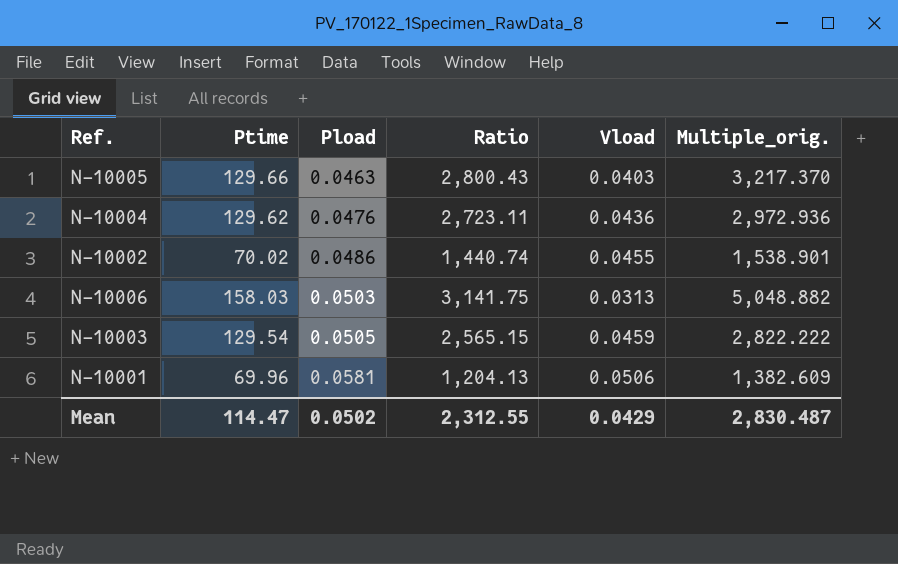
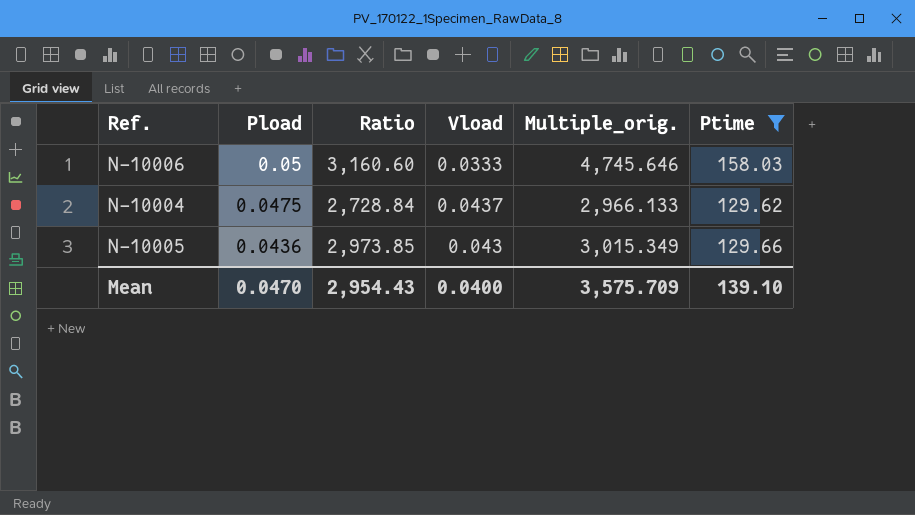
filter: none -> Ptime >= 129.62
row order: Pload ascending -> Pload descending
column Ptime | position: 2 -> 6
N-10006 | Pload: 0.0503 -> 0.05
N-10006 | Ratio: 3,141.75 -> 3,160.60
N-10006 | Vload: 0.0313 -> 0.0333
N-10006 | Multiple_orig.: 5,048.882 -> 4,745.646
N-10004 | Pload: 0.0476 -> 0.0475
N-10004 | Ratio: 2,723.11 -> 2,728.84
N-10004 | Vload: 0.0436 -> 0.0437
N-10004 | Multiple_orig.: 2,972.936 -> 2,966.133
N-10005 | Pload: 0.0463 -> 0.0436
N-10005 | Ratio: 2,800.43 -> 2,973.85
N-10005 | Vload: 0.0403 -> 0.043
N-10005 | Multiple_orig.: 3,217.370 -> 3,015.349
Mean | Pload: 0.0502 -> 0.0470
Mean | Ratio: 2,312.55 -> 2,954.43
Mean | Vload: 0.0429 -> 0.0400
Mean | Multiple_orig.: 2,830.487 -> 3,575.709
Mean | Ptime: 114.47 -> 139.10

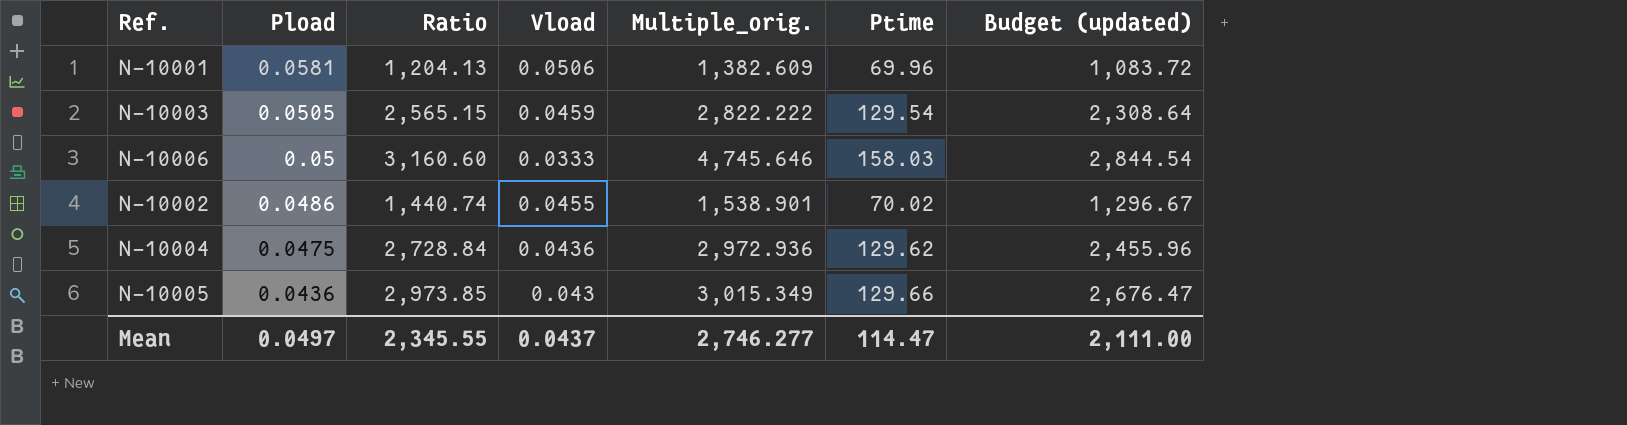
filter: Ptime >= 129.62 -> none
column Budget (updated) | formula: none -> [Ratio] * 0.9
N-10004 | Vload: 0.0437 -> 0.0436
N-10004 | Multiple_orig.: 2,966.133 -> 2,972.936
Mean | Pload: 0.0470 -> 0.0497
Mean | Ratio: 2,954.43 -> 2,345.55
Mean | Vload: 0.0400 -> 0.0437
Mean | Multiple_orig.: 3,575.709 -> 2,746.277
Mean | Ptime: 139.10 -> 114.47

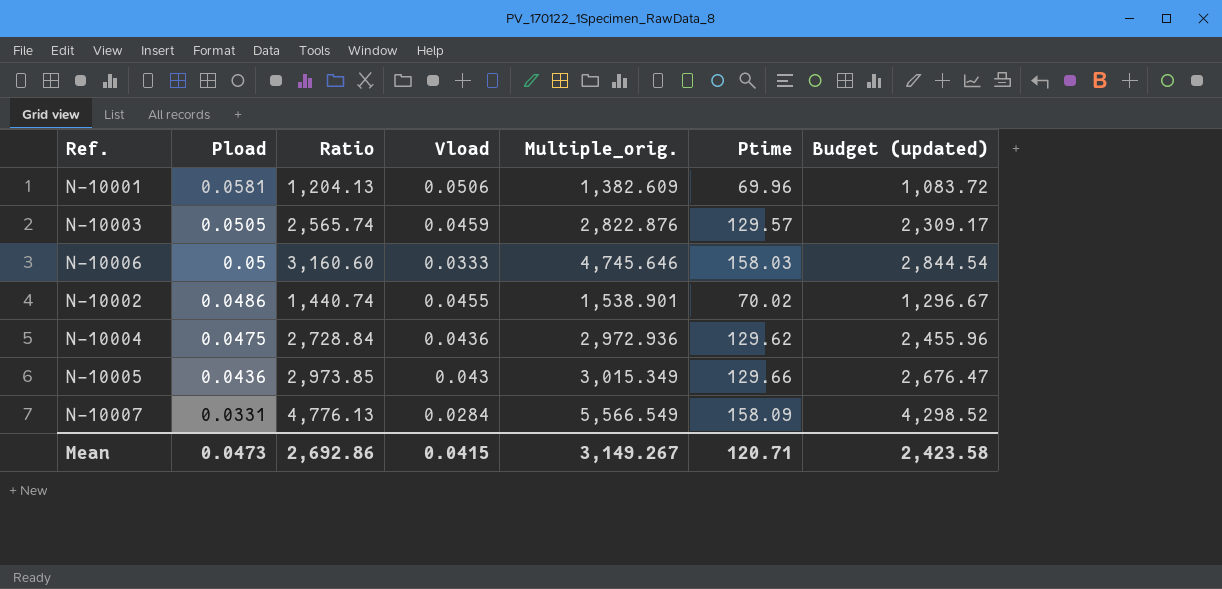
N-10003 | Ratio: 2,565.15 -> 2,565.74
N-10003 | Multiple_orig.: 2,822.222 -> 2,822.876
N-10003 | Ptime: 129.54 -> 129.57
N-10003 | Budget (updated): 2,308.64 -> 2,309.17
row N-10007: none -> 0.0331 | 4,776.13 | 0.0284 | 5,566.549 | 158.09 | 4,298.52
Mean | Pload: 0.0497 -> 0.0473
Mean | Ratio: 2,345.55 -> 2,692.86
Mean | Vload: 0.0437 -> 0.0415
Mean | Multiple_orig.: 2,746.277 -> 3,149.267
Mean | Ptime: 114.47 -> 120.71
Mean | Budget (updated): 2,111.00 -> 2,423.58

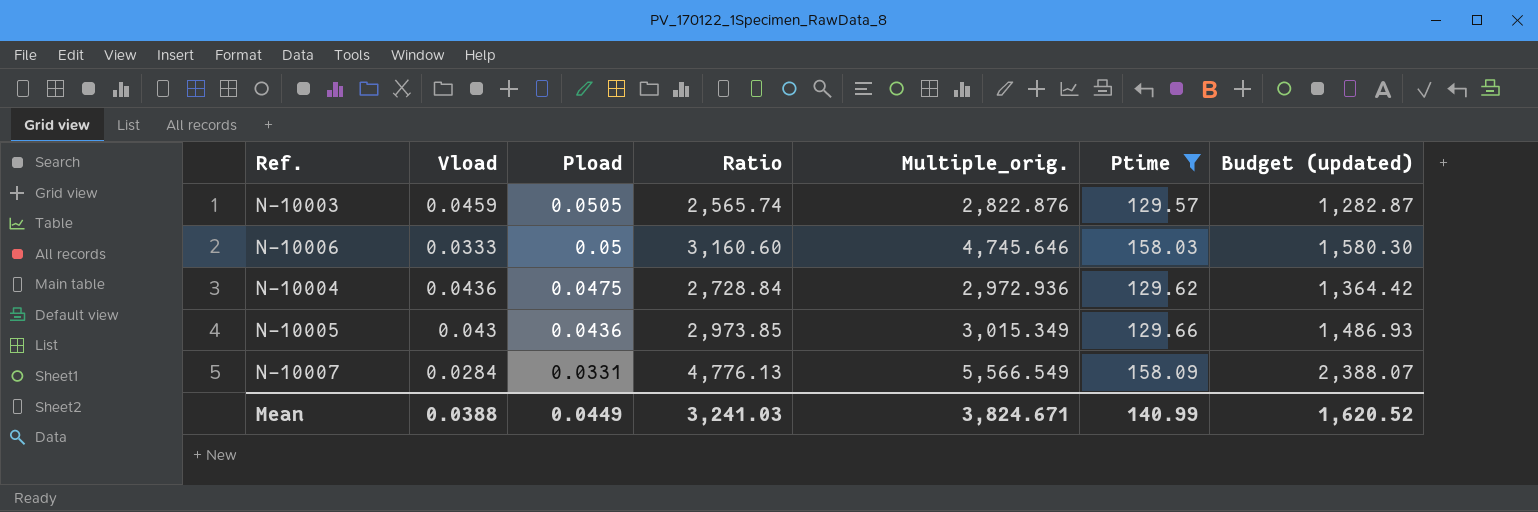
filter: none -> Ptime >= 129.57
column Vload | position: 4 -> 2
column Budget (updated) | formula: [Ratio] * 0.9 -> [Ratio] * 0.5
Mean | Vload: 0.0415 -> 0.0388
Mean | Pload: 0.0473 -> 0.0449
Mean | Ratio: 2,692.86 -> 3,241.03
Mean | Multiple_orig.: 3,149.267 -> 3,824.671
Mean | Ptime: 120.71 -> 140.99
Mean | Budget (updated): 2,423.58 -> 1,620.52

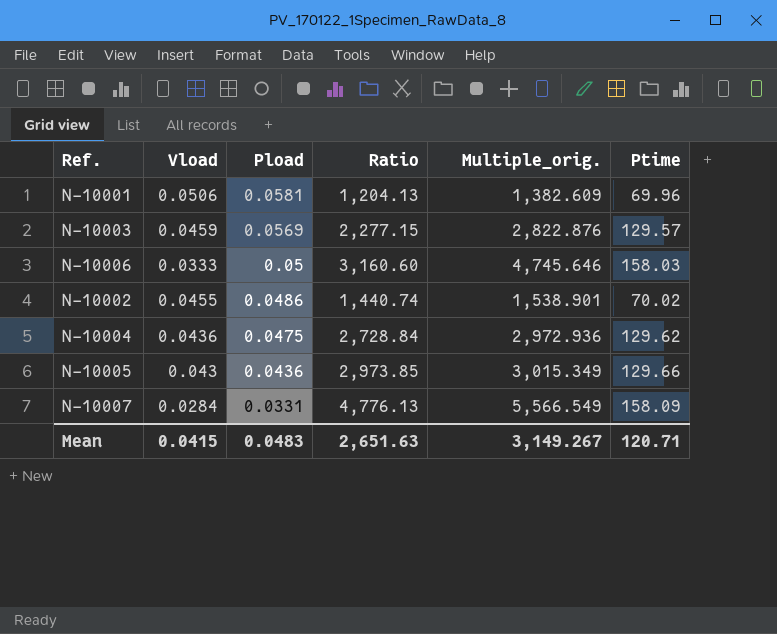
filter: Ptime >= 129.57 -> none
column Budget (updated) | formula: [Ratio] * 0.5 -> none
N-10003 | Pload: 0.0505 -> 0.0569
N-10003 | Ratio: 2,565.74 -> 2,277.15
Mean | Vload: 0.0388 -> 0.0415
Mean | Pload: 0.0449 -> 0.0483
Mean | Ratio: 3,241.03 -> 2,651.63
Mean | Multiple_orig.: 3,824.671 -> 3,149.267
Mean | Ptime: 140.99 -> 120.71

